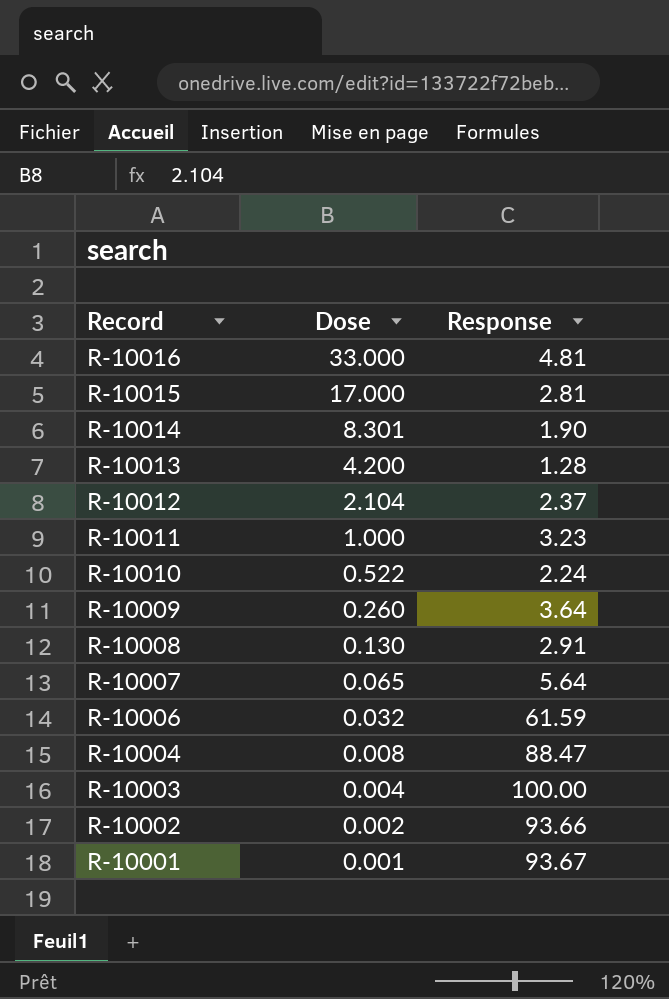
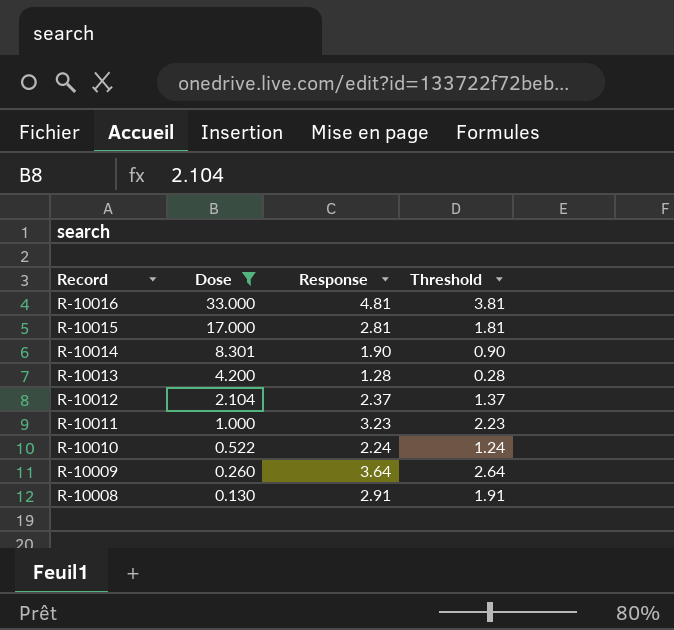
filter: none -> Dose >= 0.130
column Threshold | formula: none -> [Response] - 1

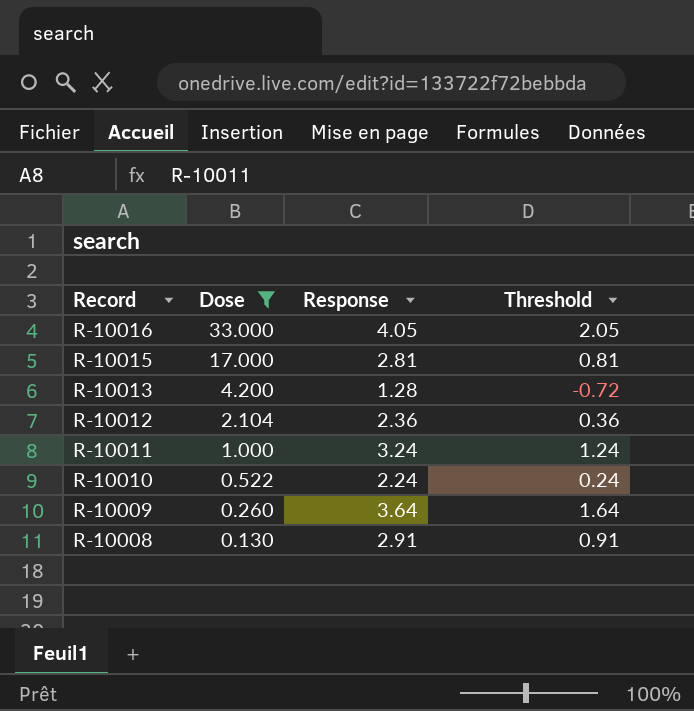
column Threshold | formula: [Response] - 1 -> [Response] - 2
row R-10014: 8.301 | 1.90 | 0.90 -> none
R-10016 | Response: 4.81 -> 4.05
R-10012 | Response: 2.37 -> 2.36
R-10011 | Response: 3.23 -> 3.24

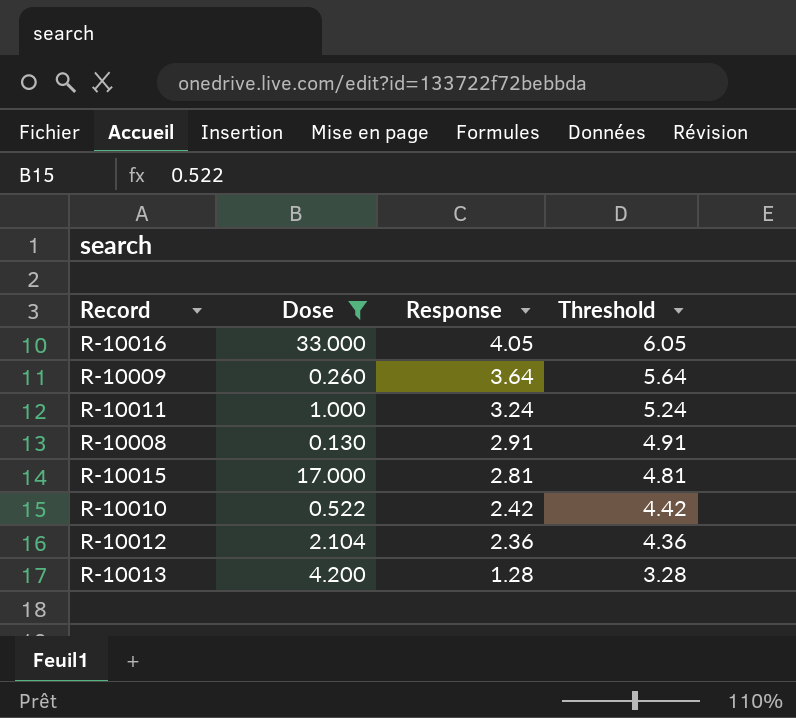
row order: Record descending -> Response descending
column Threshold | formula: [Response] - 2 -> [Response] + 2
R-10010 | Response: 2.24 -> 2.42

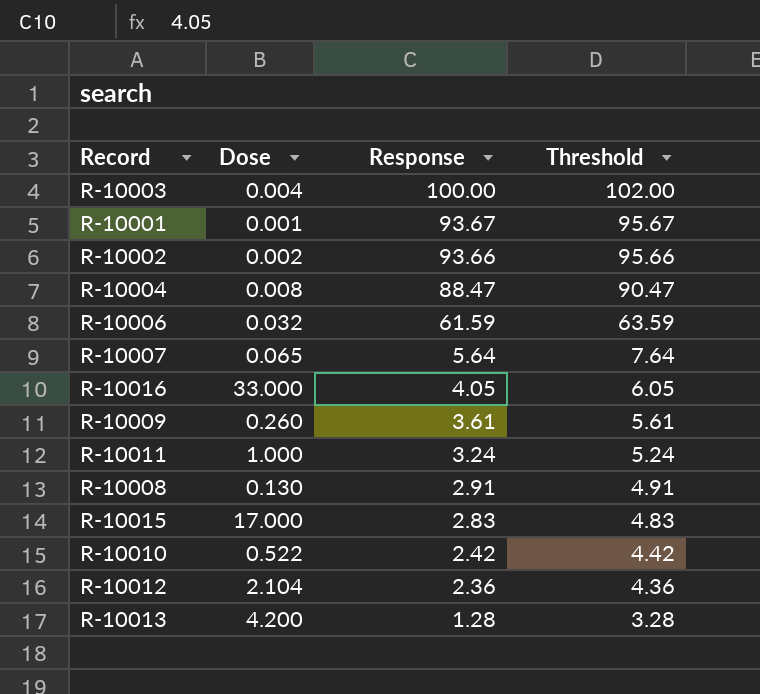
filter: Dose >= 0.130 -> none
R-10009 | Response: 3.64 -> 3.61
R-10009 | Threshold: 5.64 -> 5.61
R-10015 | Response: 2.81 -> 2.83
R-10015 | Threshold: 4.81 -> 4.83

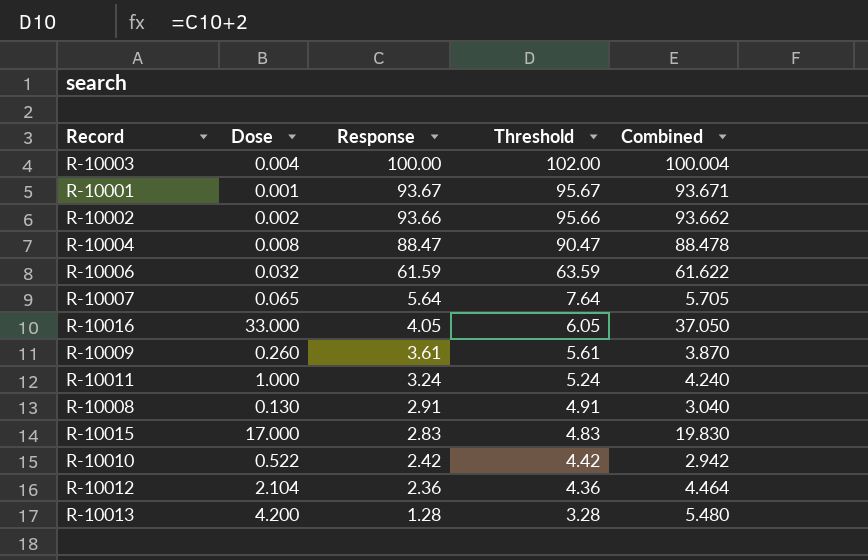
column Combined | formula: none -> [Dose] + [Response]

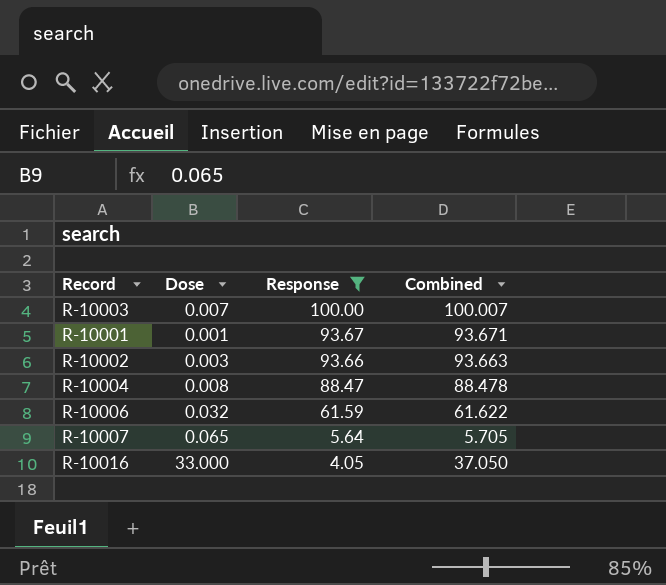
filter: none -> Response >= 4.05
column Threshold | formula: [Response] + 2 -> none
R-10003 | Dose: 0.004 -> 0.007
R-10003 | Combined: 100.004 -> 100.007
R-10002 | Dose: 0.002 -> 0.003
R-10002 | Combined: 93.662 -> 93.663

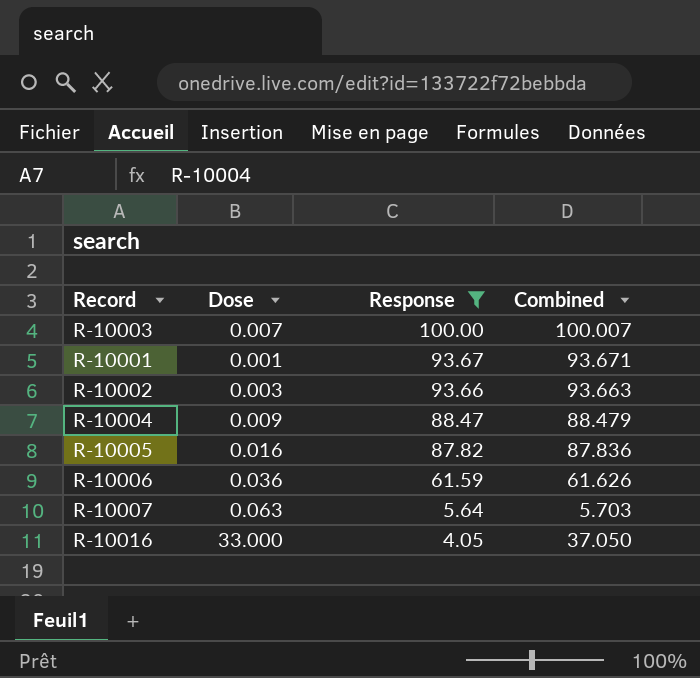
R-10004 | Dose: 0.008 -> 0.009
R-10004 | Combined: 88.478 -> 88.479
row R-10005: none -> 0.016 | 87.82 | 87.836
R-10006 | Dose: 0.032 -> 0.036
R-10006 | Combined: 61.622 -> 61.626
R-10007 | Dose: 0.065 -> 0.063
R-10007 | Combined: 5.705 -> 5.703

